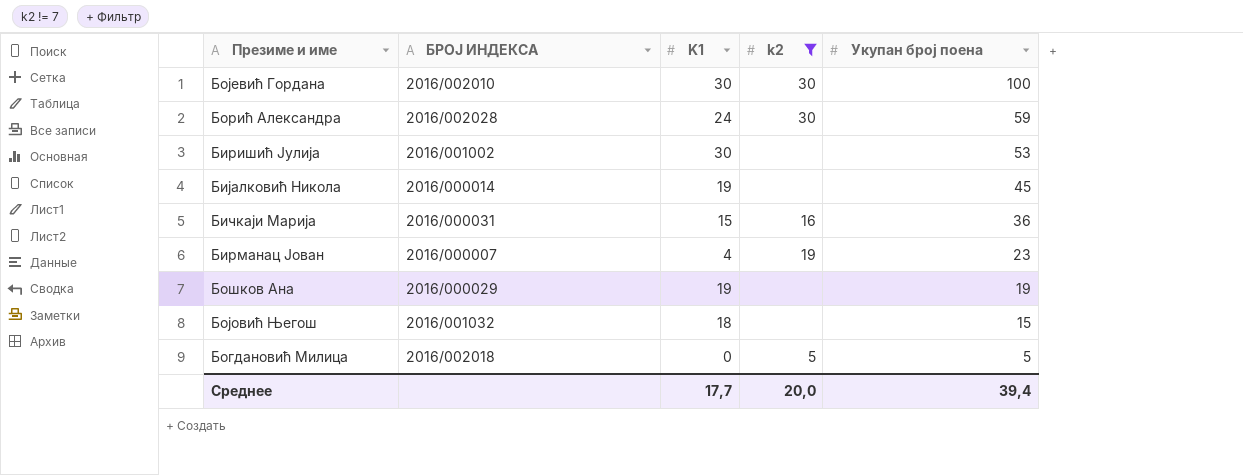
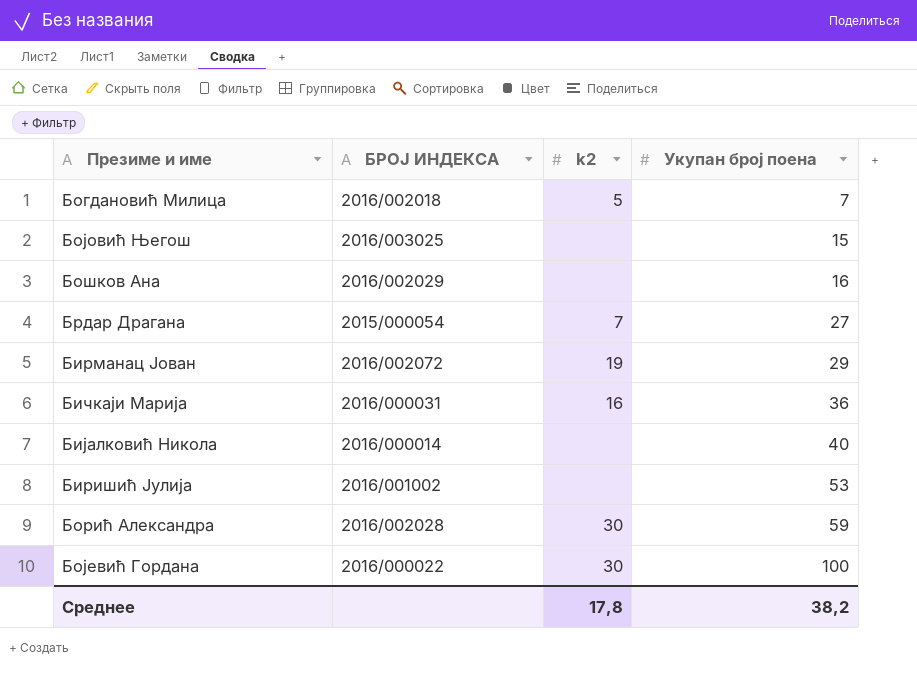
filter: k2 != 7 -> none
row order: Укупан број поена descending -> Укупан број поена ascending
column K1 | position: 3 -> none
Богдановић Милица | Укупан број поена: 5 -> 7
Бојовић Његош | БРОЈ ИНДЕКСА: 2016/001032 -> 2016/003025
Бошков Ана | БРОЈ ИНДЕКСА: 2016/000029 -> 2016/002029
Бошков Ана | Укупан број поена: 19 -> 16
Бирманац Јован | БРОЈ ИНДЕКСА: 2016/000007 -> 2016/002072
Бирманац Јован | Укупан број поена: 23 -> 29
Бијалковић Никола | Укупан број поена: 45 -> 40
Бојевић Гордана | БРОЈ ИНДЕКСА: 2016/002010 -> 2016/000022
Среднее | k2: 20,0 -> 17,8
Среднее | Укупан број поена: 39,4 -> 38,2

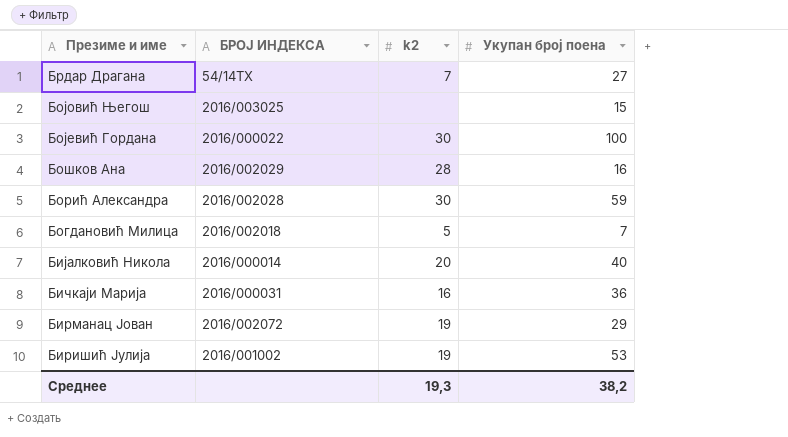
row order: Укупан број поена ascending -> Презиме и име descending
Брдар Драгана | БРОЈ ИНДЕКСА: 2015/000054 -> 54/14ТХ
Бошков Ана | k2: none -> 28
Бијалковић Никола | k2: none -> 20
Биришић Јулија | k2: none -> 19
Среднее | k2: 17,8 -> 19,3

